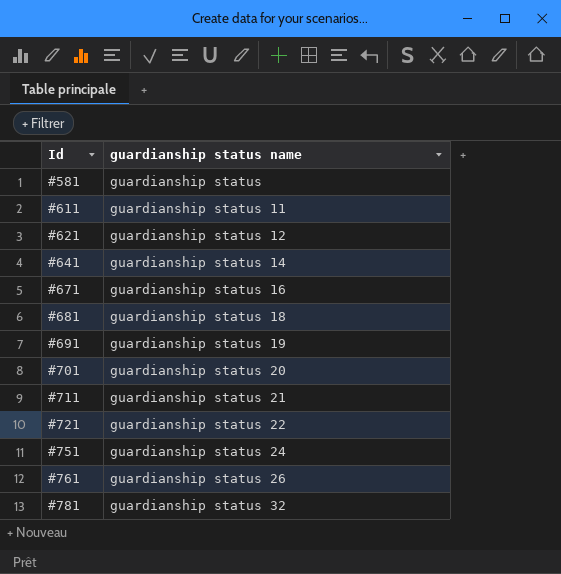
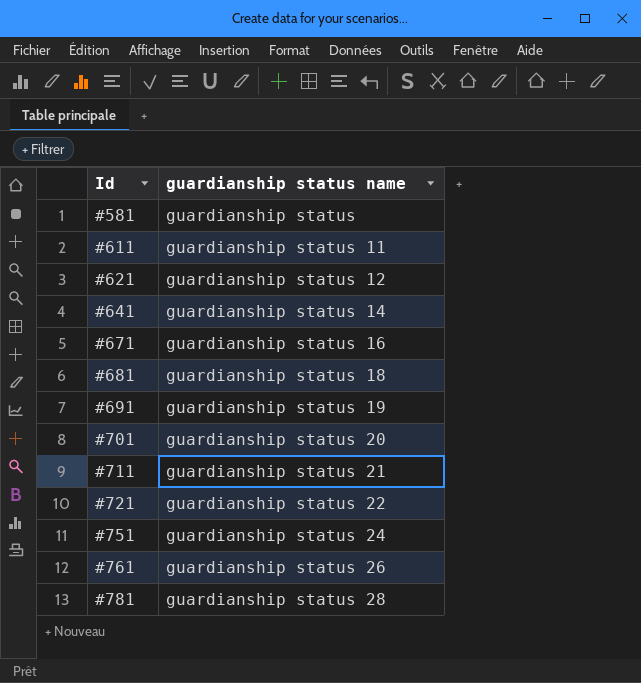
#781 | guardianship status name: guardianship status 32 -> guardianship status 28

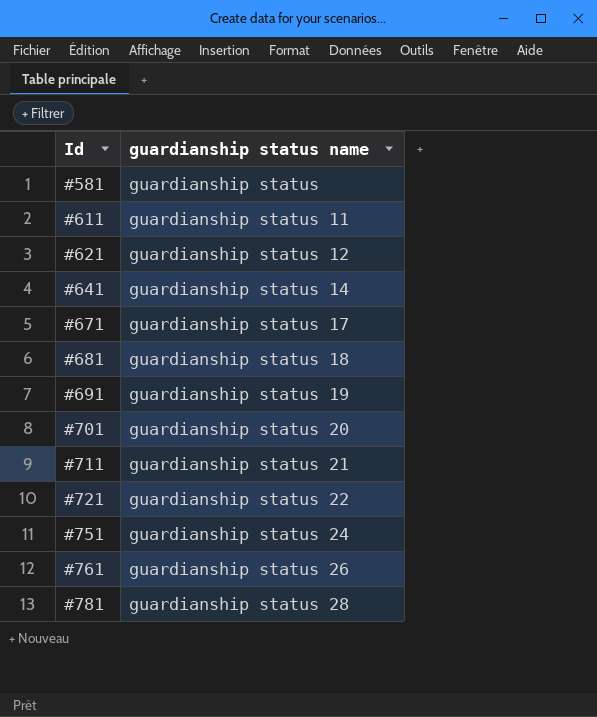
#671 | guardianship status name: guardianship status 16 -> guardianship status 17

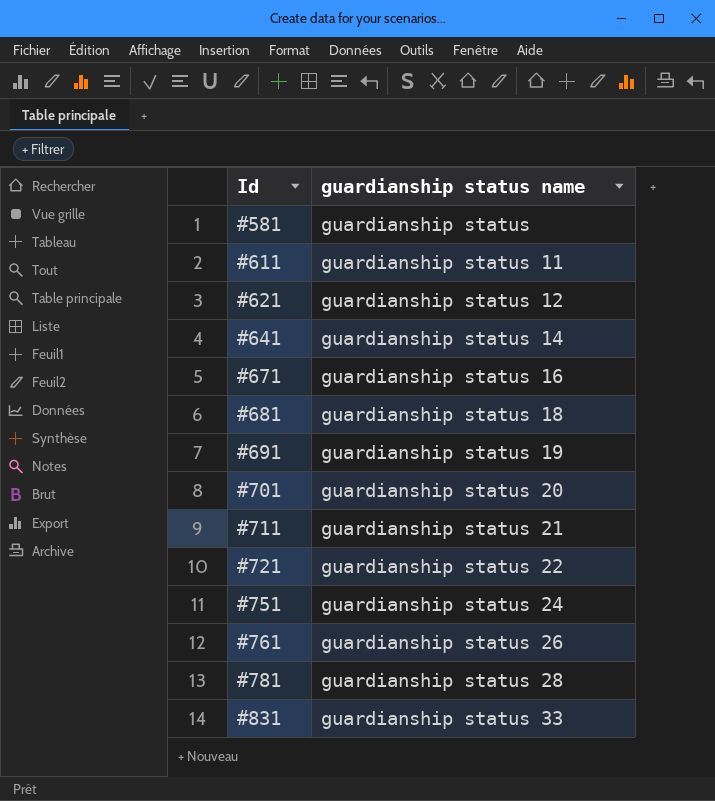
#671 | guardianship status name: guardianship status 17 -> guardianship status 16
row #831: none -> guardianship status 33

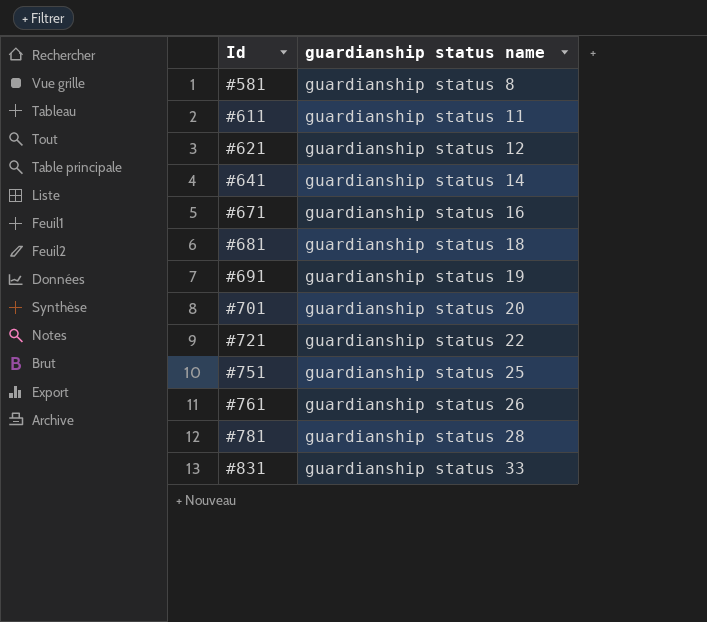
row #711: guardianship status 21 -> none
#581 | guardianship status name: guardianship status -> guardianship status 8
#751 | guardianship status name: guardianship status 24 -> guardianship status 25

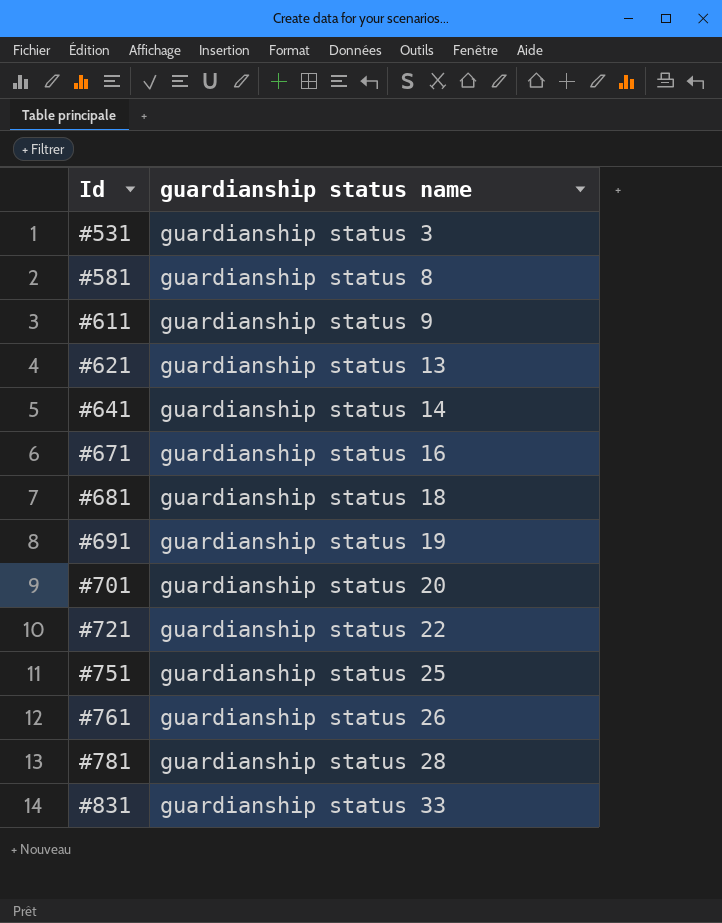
row #531: none -> guardianship status 3
#611 | guardianship status name: guardianship status 11 -> guardianship status 9
#621 | guardianship status name: guardianship status 12 -> guardianship status 13

